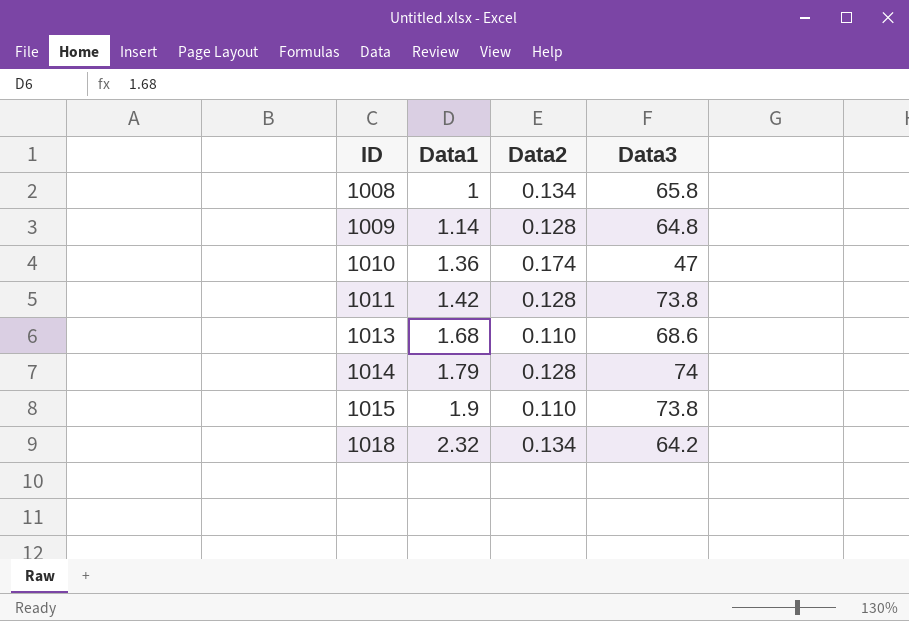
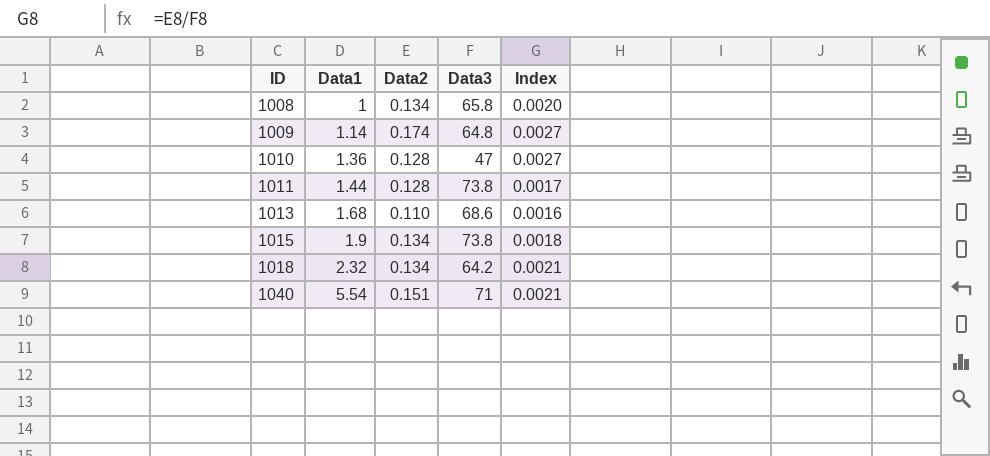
column Index | formula: none -> [Data2] / [Data3]
row 1014: 1.79 | 0.128 | 74 -> none
1009 | Data2: 0.128 -> 0.174
1010 | Data2: 0.174 -> 0.128
1011 | Data1: 1.42 -> 1.44
1015 | Data2: 0.110 -> 0.134
row 1040: none -> 5.54 | 0.151 | 71 | 0.0021

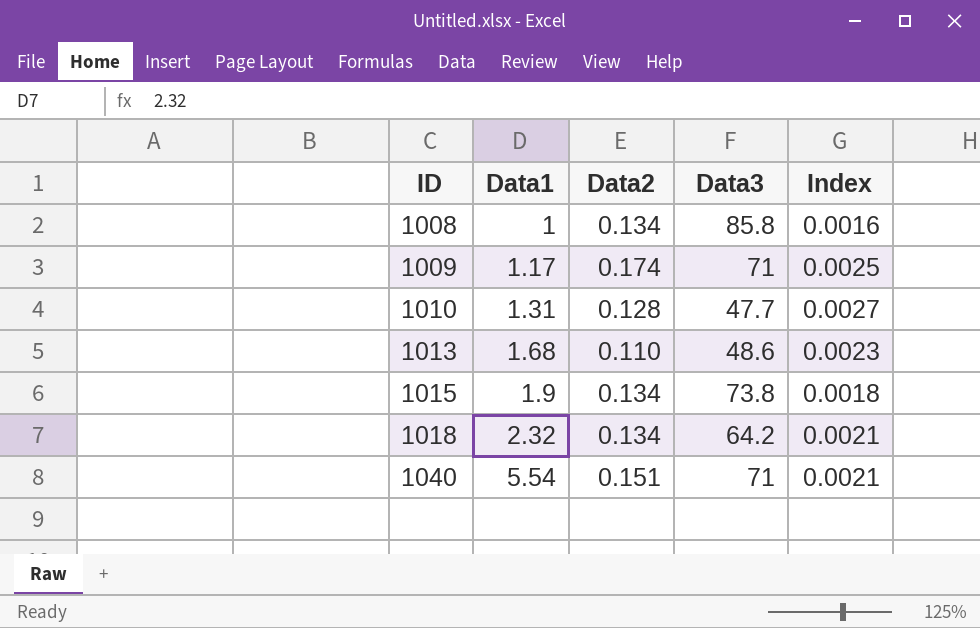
row 1011: 1.44 | 0.128 | 73.8 | 0.0017 -> none
1008 | Data3: 65.8 -> 85.8
1008 | Index: 0.0020 -> 0.0016
1009 | Data1: 1.14 -> 1.17
1009 | Data3: 64.8 -> 71
1009 | Index: 0.0027 -> 0.0025
1010 | Data1: 1.36 -> 1.31
1010 | Data3: 47 -> 47.7
1013 | Data3: 68.6 -> 48.6
1013 | Index: 0.0016 -> 0.0023

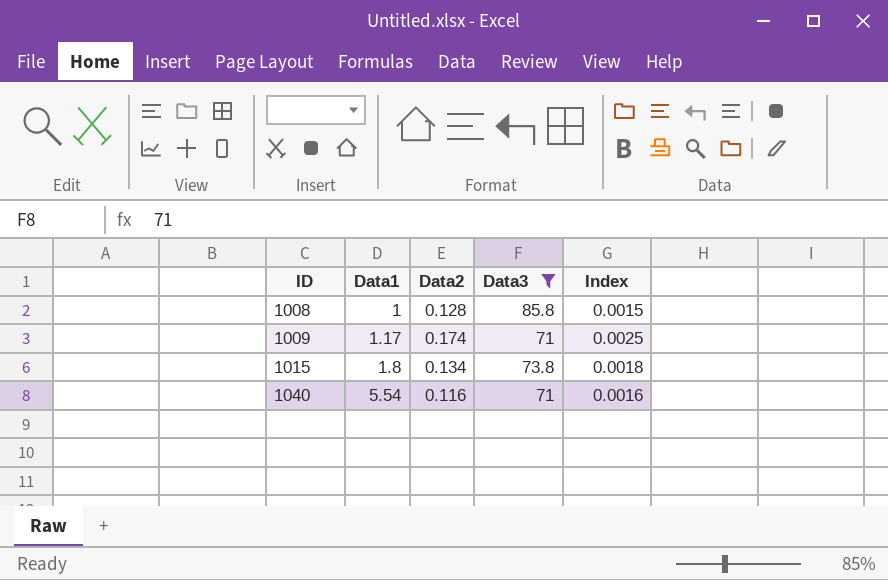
filter: none -> Data3 >= 71
1008 | Data2: 0.134 -> 0.128
1008 | Index: 0.0016 -> 0.0015
1015 | Data1: 1.9 -> 1.8
1040 | Data2: 0.151 -> 0.116
1040 | Index: 0.0021 -> 0.0016

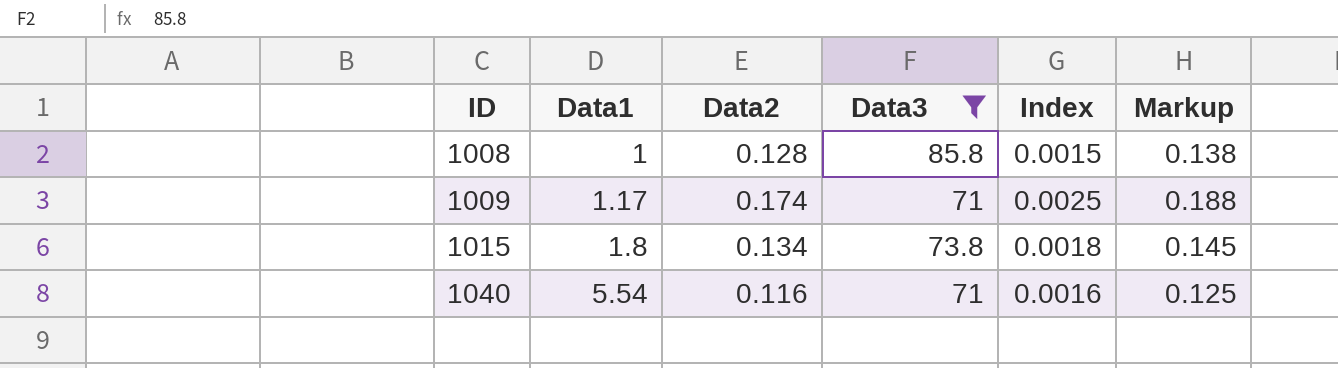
column Markup | formula: none -> [Data2] * 1.08

